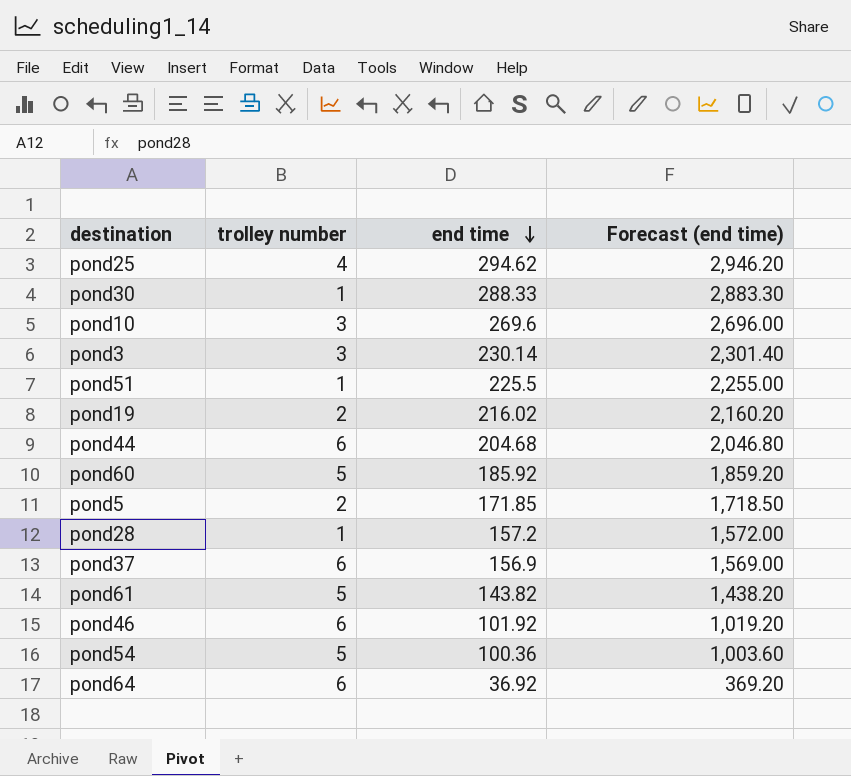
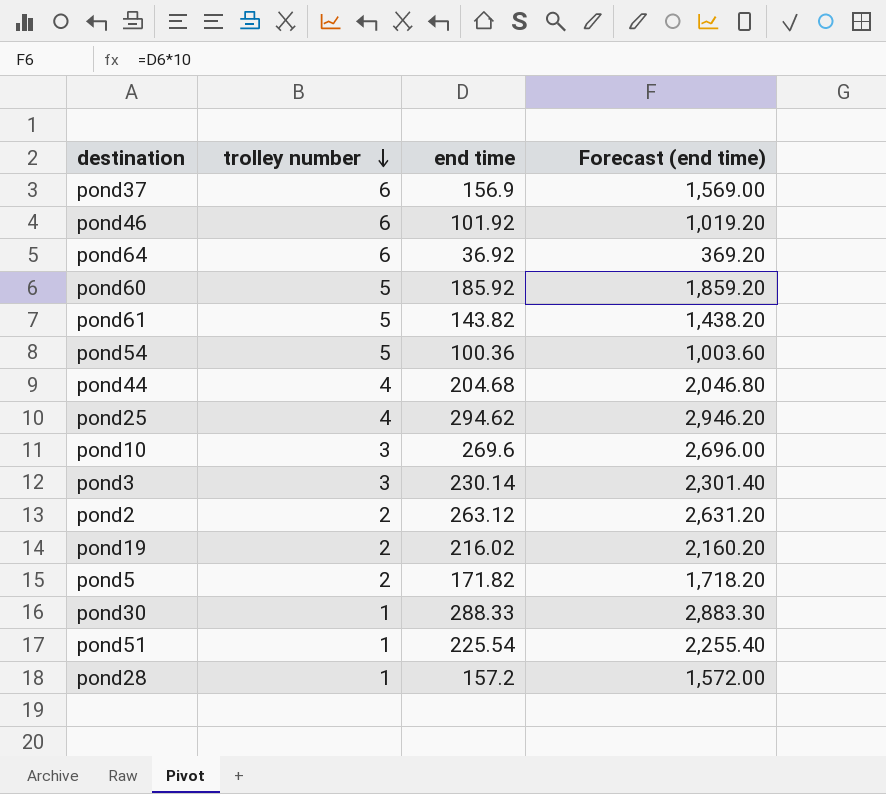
row order: end time descending -> trolley number descending
pond44 | trolley number: 6 -> 4
row pond2: none -> 2 | 263.12 | 2,631.20
pond5 | end time: 171.85 -> 171.82
pond5 | Forecast (end time): 1,718.50 -> 1,718.20
pond51 | end time: 225.5 -> 225.54
pond51 | Forecast (end time): 2,255.00 -> 2,255.40

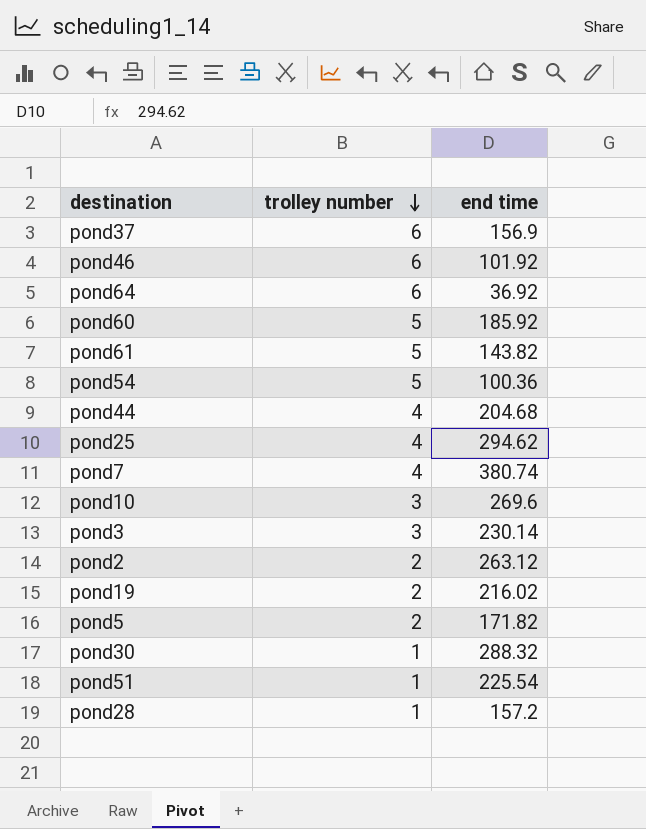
column Forecast (end time) | formula: [end time] * 10 -> none
row pond7: none -> 4 | 380.74
pond30 | end time: 288.33 -> 288.32

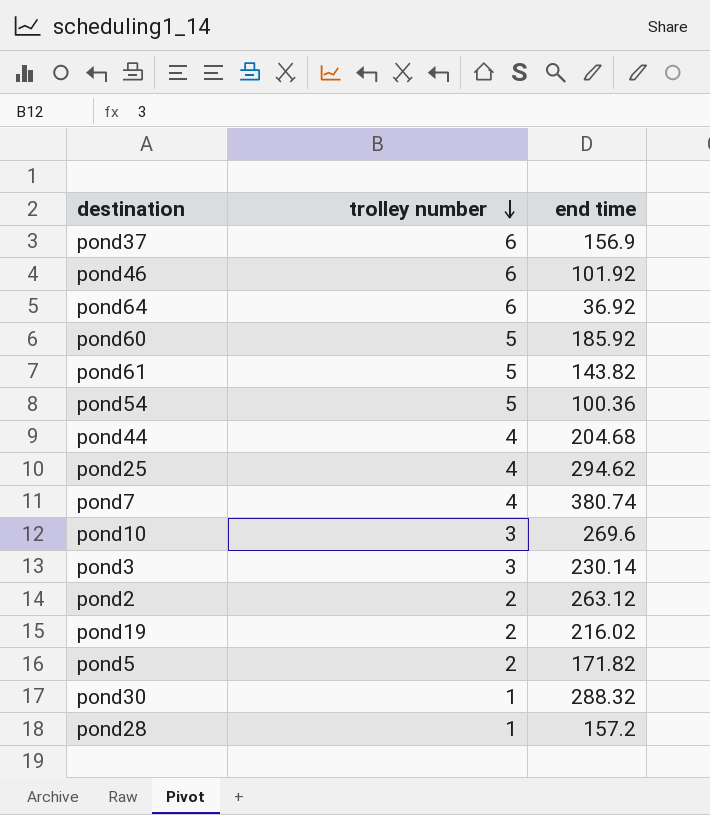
row pond51: 1 | 225.54 -> none

